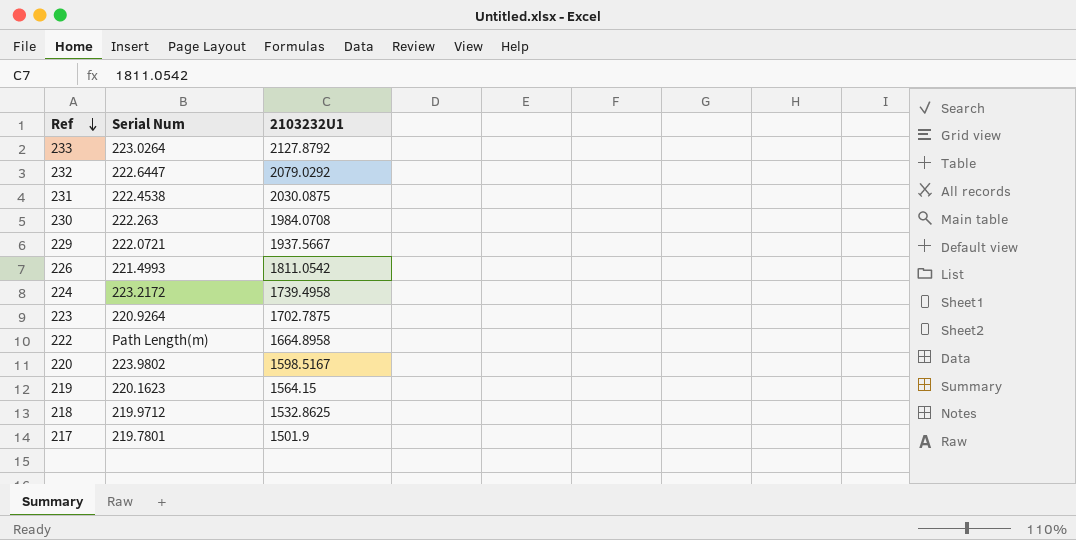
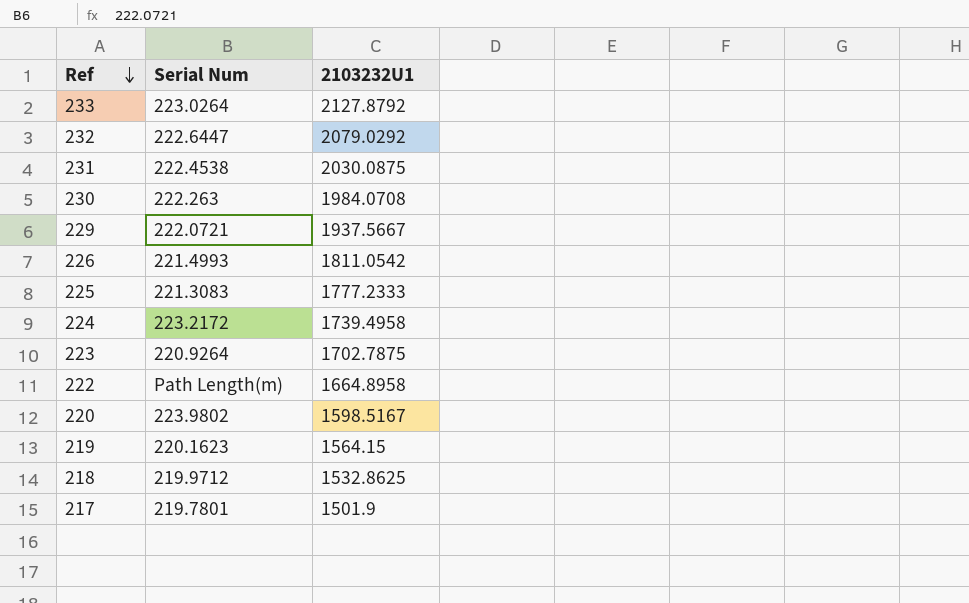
row 225: none -> 221.3083 | 1777.2333

